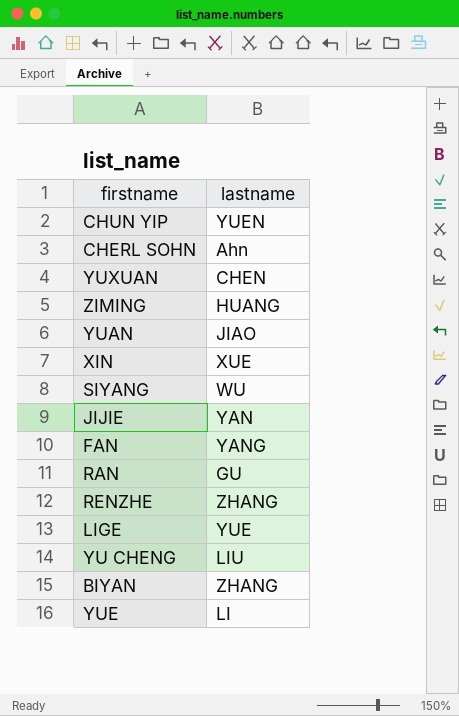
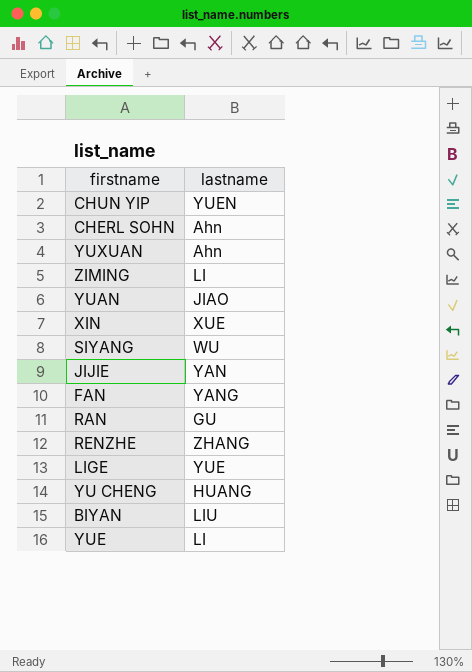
YUXUAN | lastname: CHEN -> Ahn
ZIMING | lastname: HUANG -> LI
YU CHENG | lastname: LIU -> HUANG
BIYAN | lastname: ZHANG -> LIU

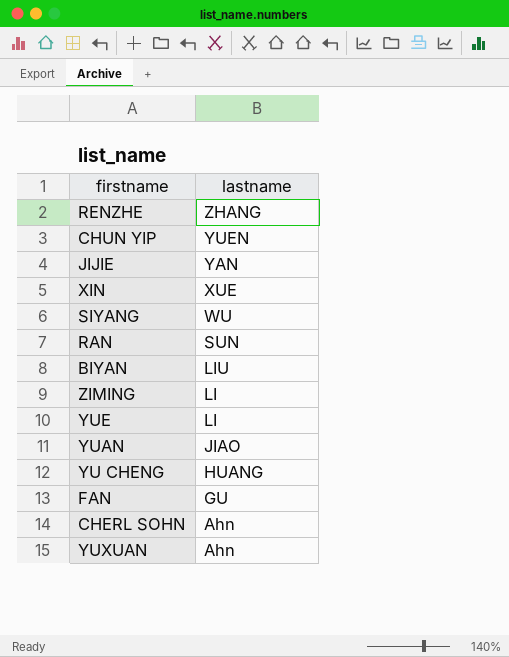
row order: none -> lastname descending
row LIGE: YUE -> none
RAN | lastname: GU -> SUN
FAN | lastname: YANG -> GU

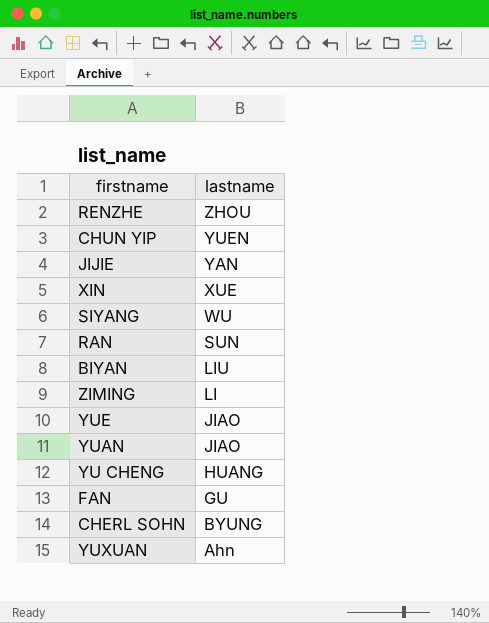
RENZHE | lastname: ZHANG -> ZHOU
YUE | lastname: LI -> JIAO
CHERL SOHN | lastname: Ahn -> BYUNG

